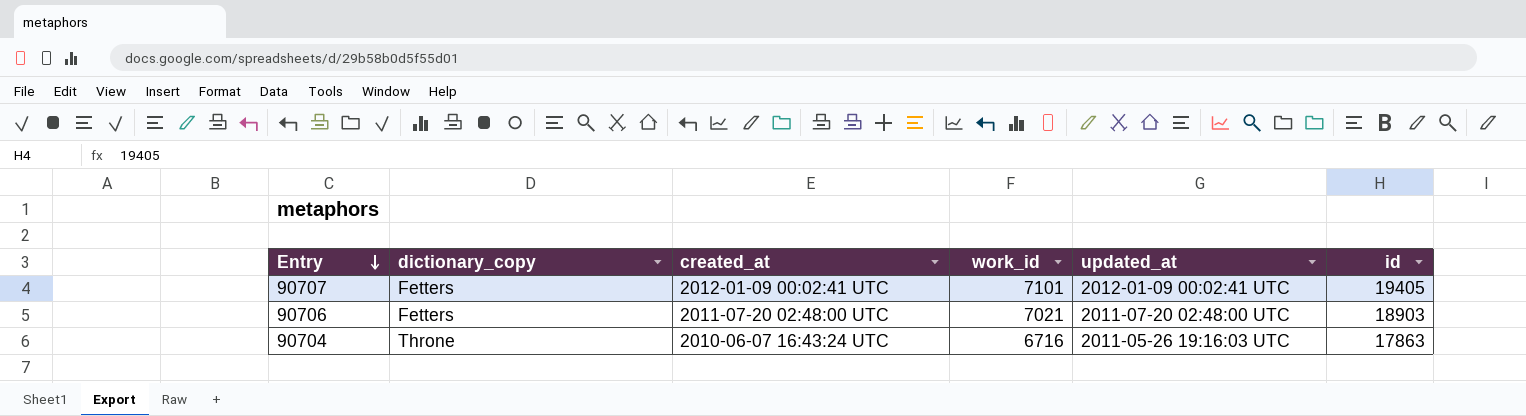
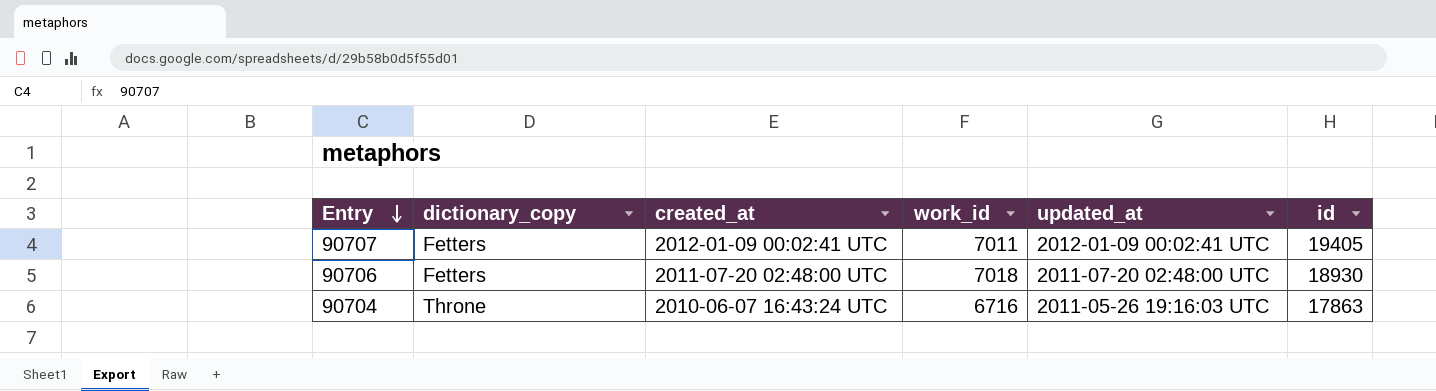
90707 | work_id: 7101 -> 7011
90706 | work_id: 7021 -> 7018
90706 | id: 18903 -> 18930

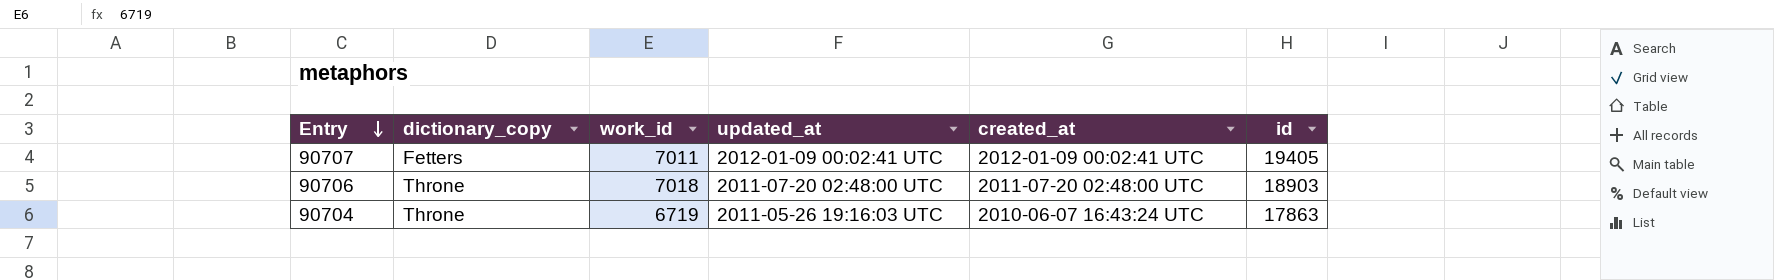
column created_at | position: 3 -> 5
90706 | dictionary_copy: Fetters -> Throne
90706 | id: 18930 -> 18903
90704 | work_id: 6716 -> 6719

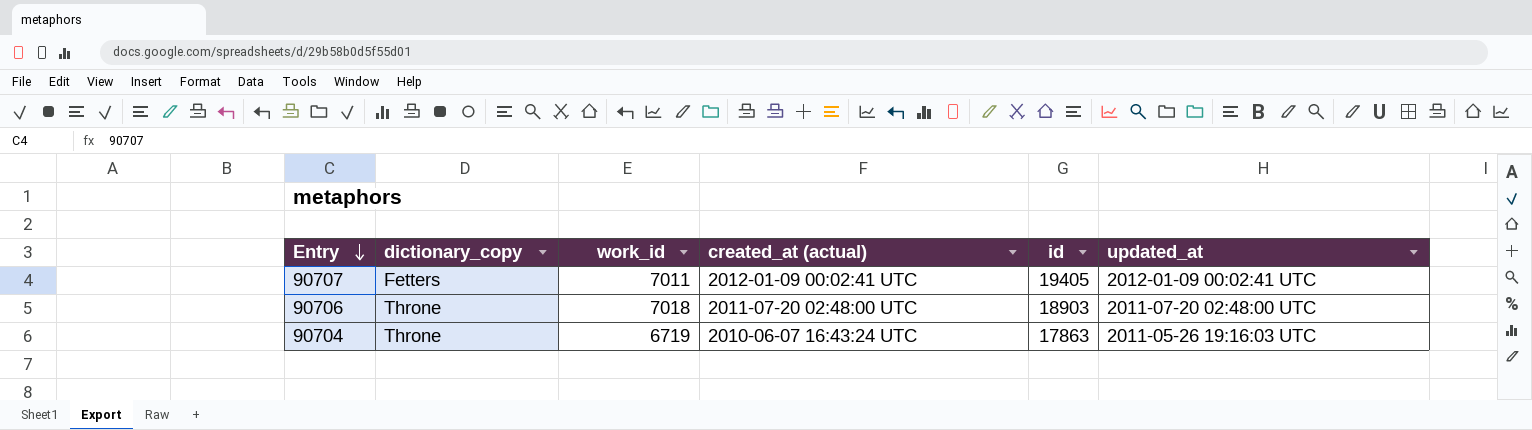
column name: created_at -> created_at (actual)
column updated_at | position: 4 -> 6

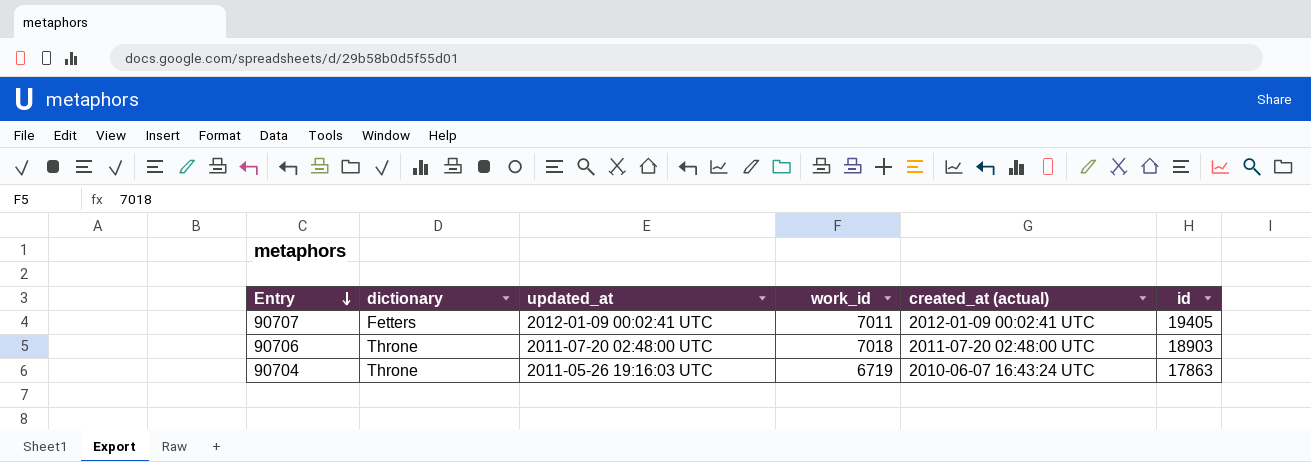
column name: dictionary_copy -> dictionary
column updated_at | position: 6 -> 3

